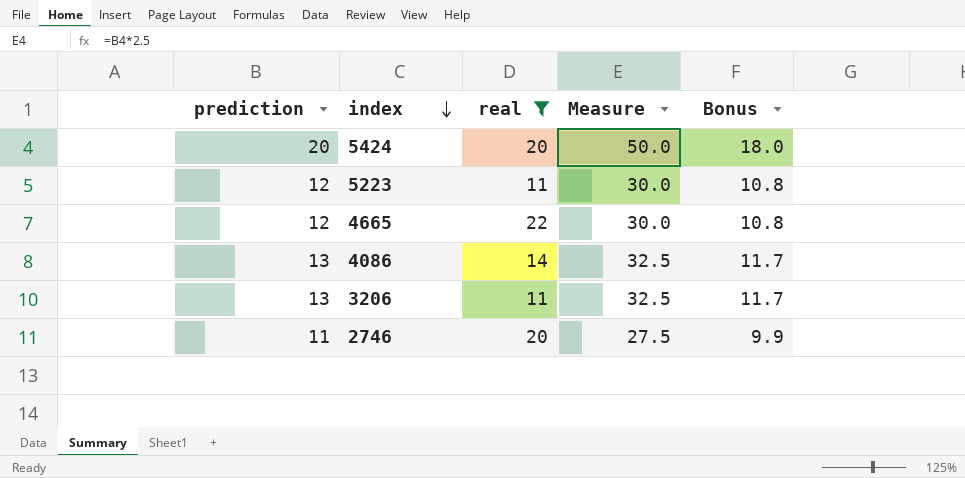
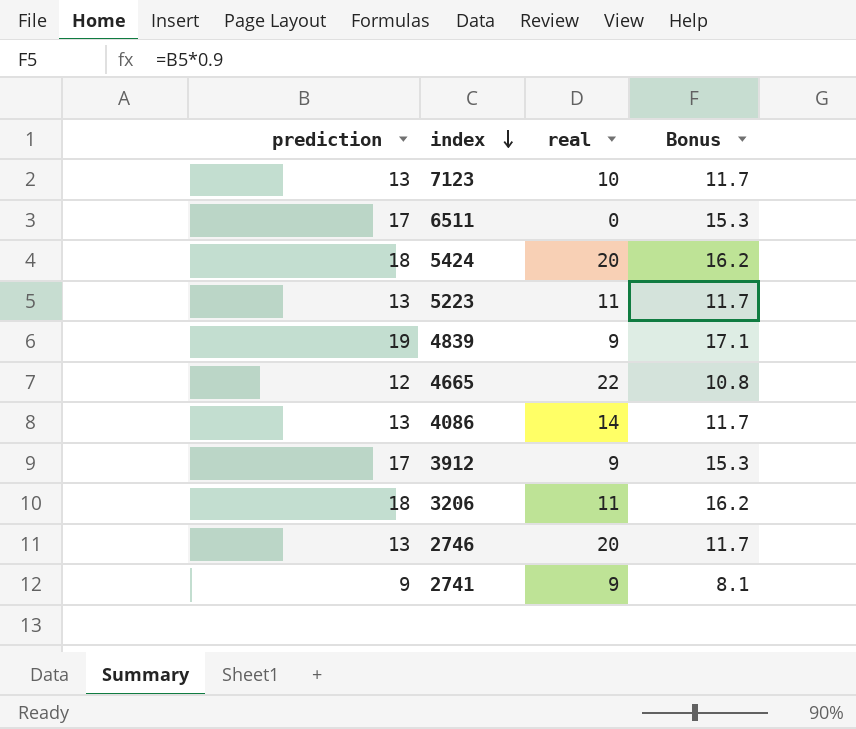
filter: real >= 11 -> none
column Measure | formula: [prediction] * 2.5 -> none
5424 | prediction: 20 -> 18
5424 | Bonus: 18.0 -> 16.2
5223 | prediction: 12 -> 13
5223 | Bonus: 10.8 -> 11.7
3206 | prediction: 13 -> 18
3206 | Bonus: 11.7 -> 16.2
2746 | prediction: 11 -> 13
2746 | Bonus: 9.9 -> 11.7

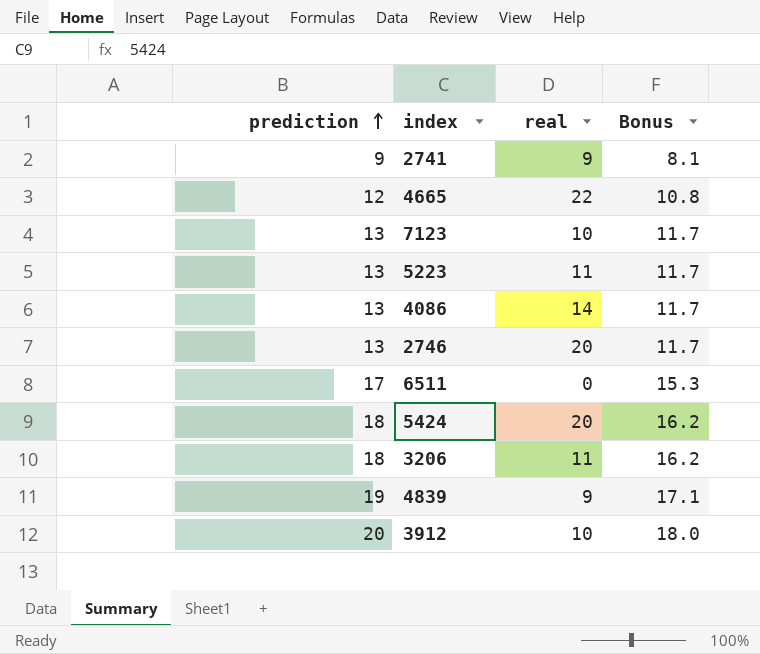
row order: index descending -> prediction ascending
3912 | prediction: 17 -> 20
3912 | real: 9 -> 10
3912 | Bonus: 15.3 -> 18.0

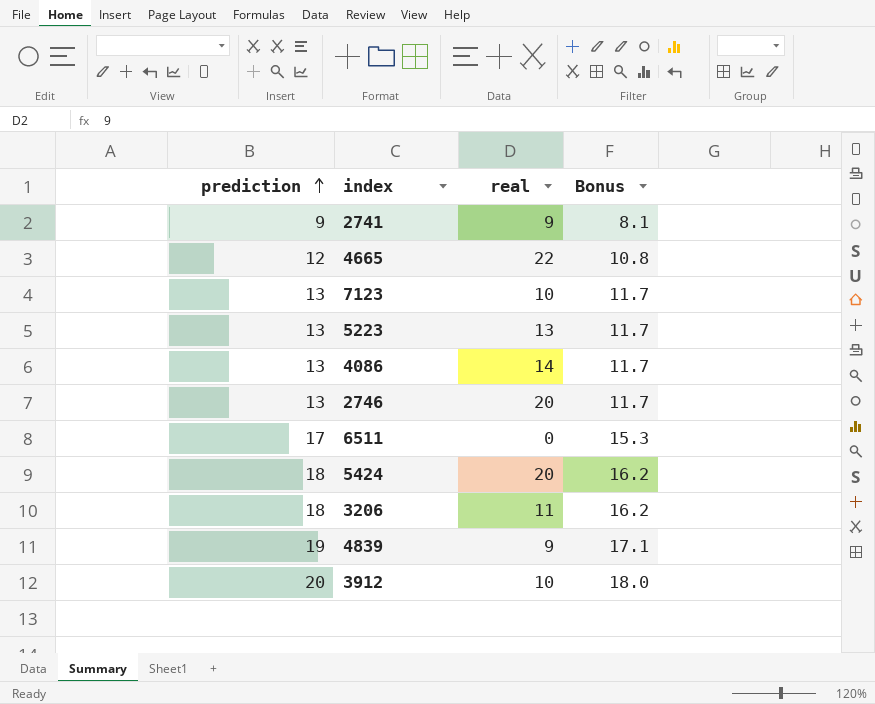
5223 | real: 11 -> 13

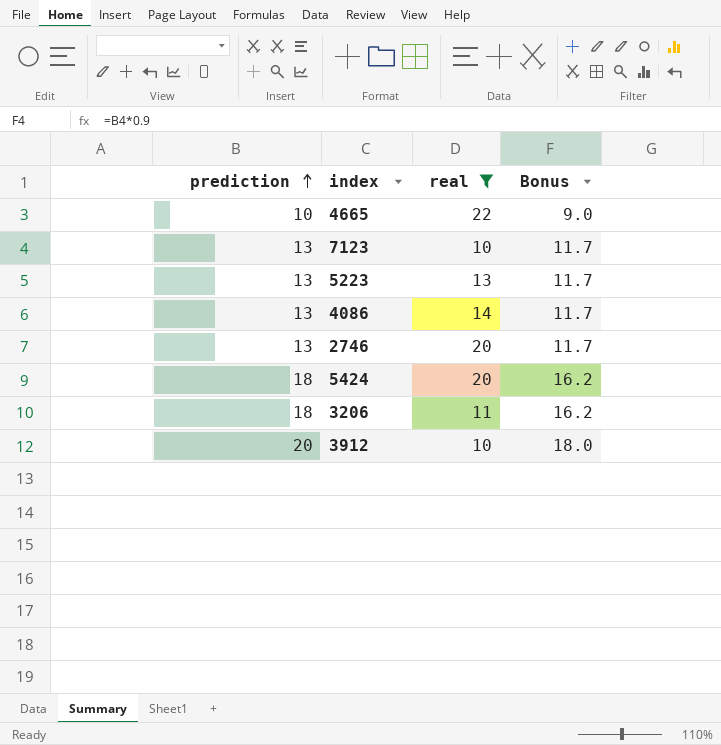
filter: none -> real >= 10
4665 | prediction: 12 -> 10
4665 | Bonus: 10.8 -> 9.0

